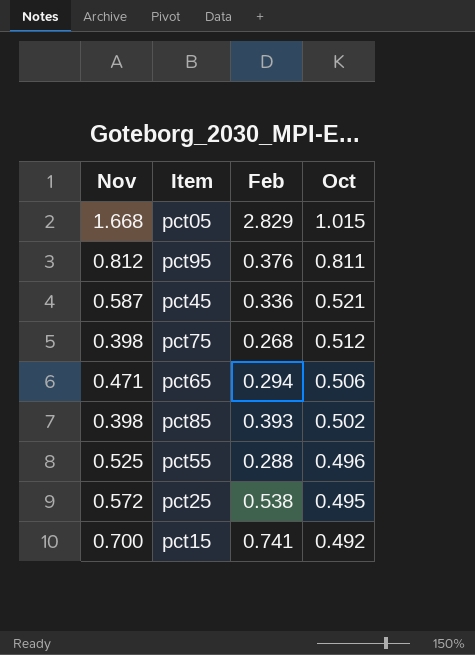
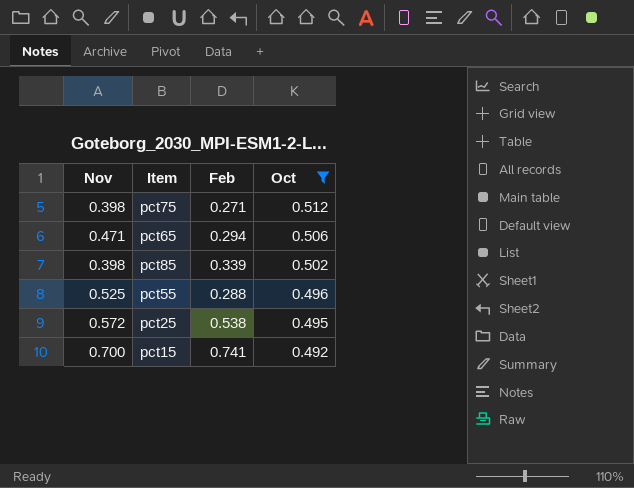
filter: none -> Oct <= 0.512
pct75 | Feb: 0.268 -> 0.271
pct85 | Feb: 0.393 -> 0.339

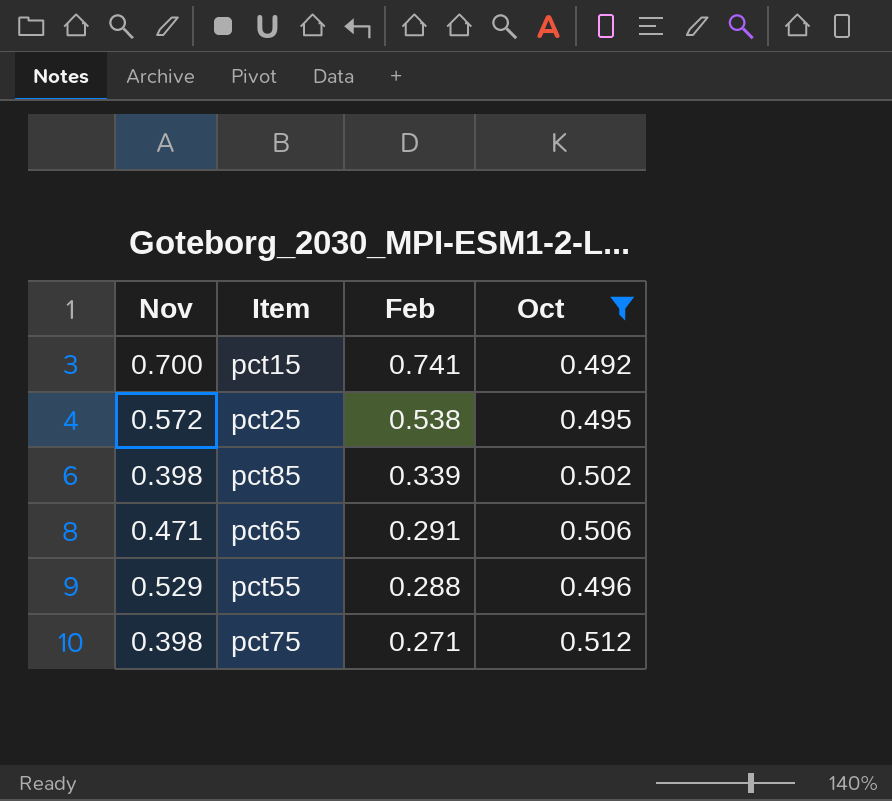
row order: Oct descending -> Feb descending
pct65 | Feb: 0.294 -> 0.291
pct55 | Nov: 0.525 -> 0.529

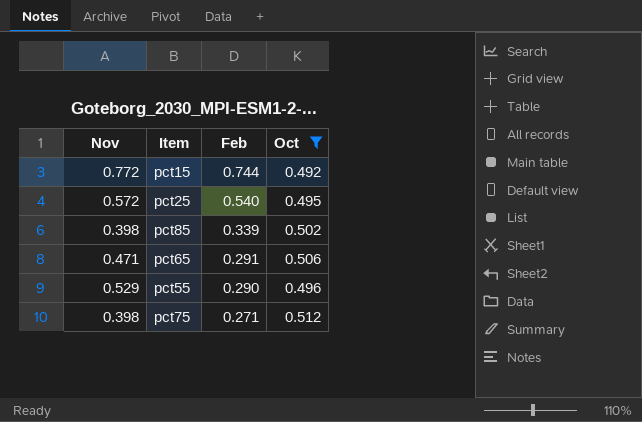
pct15 | Nov: 0.700 -> 0.772
pct15 | Feb: 0.741 -> 0.744
pct25 | Feb: 0.538 -> 0.540
pct55 | Feb: 0.288 -> 0.290

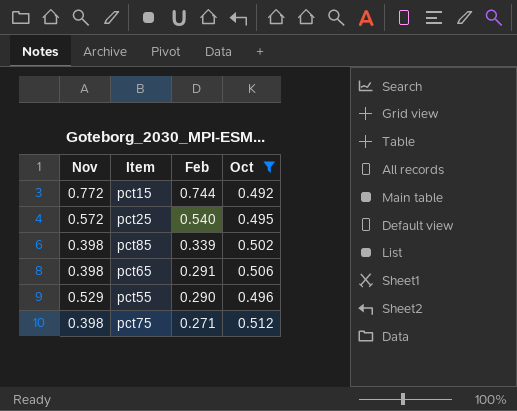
pct65 | Nov: 0.471 -> 0.398

